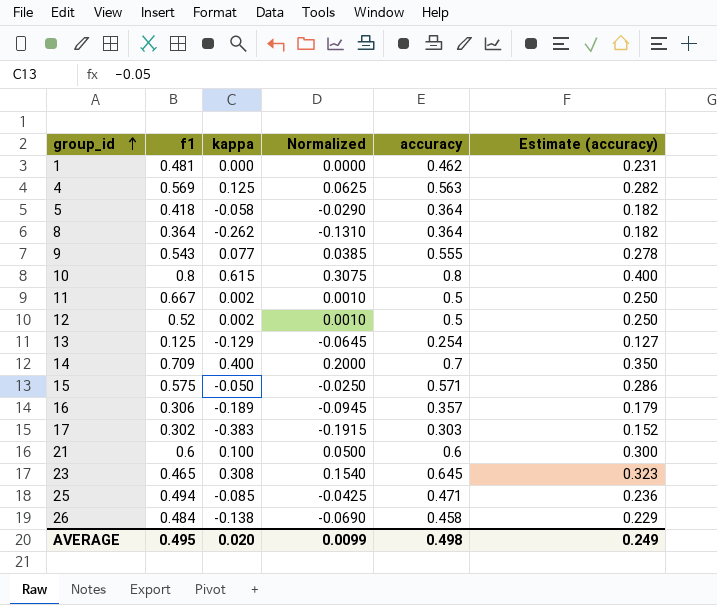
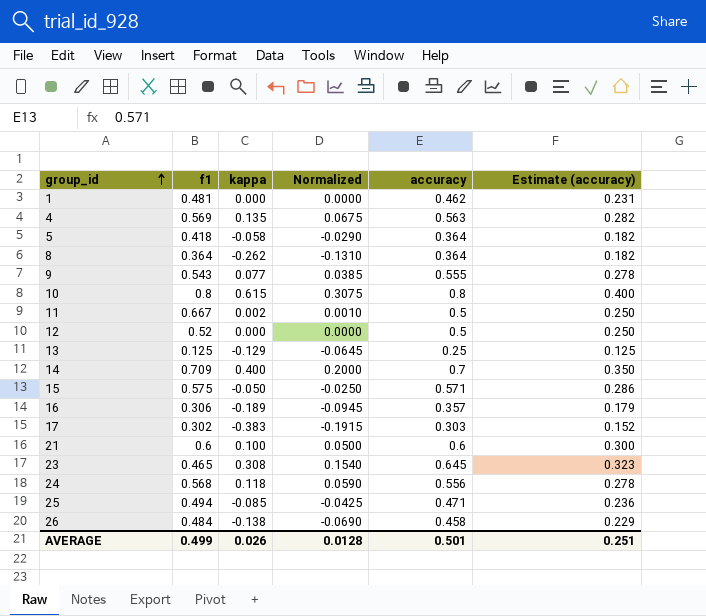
4 | kappa: 0.125 -> 0.135
4 | Normalized: 0.0625 -> 0.0675
12 | kappa: 0.002 -> 0.000
12 | Normalized: 0.0010 -> 0.0000
13 | accuracy: 0.254 -> 0.25
13 | Estimate (accuracy): 0.127 -> 0.125
row 24: none -> 0.568 | 0.118 | 0.0590 | 0.556 | 0.278
AVERAGE | f1: 0.495 -> 0.499
AVERAGE | kappa: 0.020 -> 0.026
AVERAGE | Normalized: 0.0099 -> 0.0128
AVERAGE | accuracy: 0.498 -> 0.501
AVERAGE | Estimate (accuracy): 0.249 -> 0.251

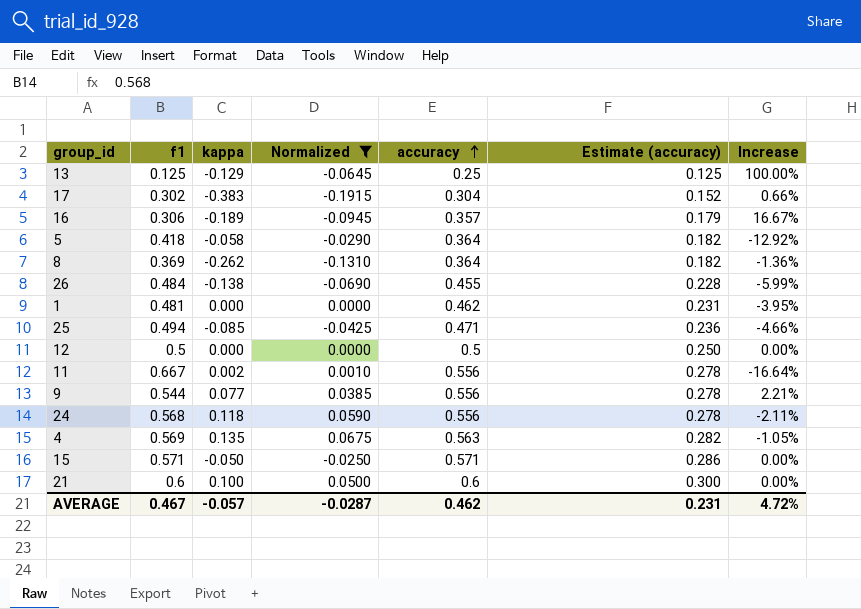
filter: none -> Normalized <= 0.0675
row order: group_id ascending -> accuracy ascending
column Increase | formula: none -> ([accuracy] - [f1]) / [f1]
17 | accuracy: 0.303 -> 0.304
8 | f1: 0.364 -> 0.369
26 | accuracy: 0.458 -> 0.455
26 | Estimate (accuracy): 0.229 -> 0.228
12 | f1: 0.52 -> 0.5
11 | accuracy: 0.5 -> 0.556
11 | Estimate (accuracy): 0.250 -> 0.278
9 | f1: 0.543 -> 0.544
9 | accuracy: 0.555 -> 0.556
15 | f1: 0.575 -> 0.571
AVERAGE | f1: 0.499 -> 0.467
AVERAGE | kappa: 0.026 -> -0.057
AVERAGE | Normalized: 0.0128 -> -0.0287
AVERAGE | accuracy: 0.501 -> 0.462
AVERAGE | Estimate (accuracy): 0.251 -> 0.231

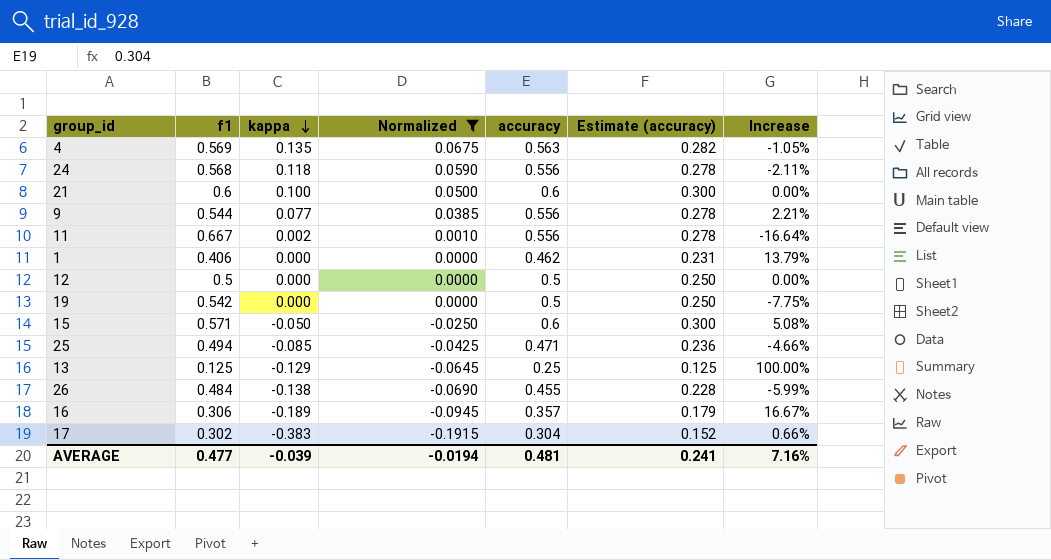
row order: accuracy ascending -> kappa descending
row 5: 0.418 | -0.058 | -0.0290 | 0.364 | 0.182 | -12.92% -> none
row 8: 0.369 | -0.262 | -0.1310 | 0.364 | 0.182 | -1.36% -> none
1 | f1: 0.481 -> 0.406
1 | Increase: -3.95% -> 13.79%
row 19: none -> 0.542 | 0.000 | 0.0000 | 0.5 | 0.250 | -7.75%
15 | accuracy: 0.571 -> 0.6
15 | Estimate (accuracy): 0.286 -> 0.300
15 | Increase: 0.00% -> 5.08%
AVERAGE | f1: 0.467 -> 0.477
AVERAGE | kappa: -0.057 -> -0.039
AVERAGE | Normalized: -0.0287 -> -0.0194
AVERAGE | accuracy: 0.462 -> 0.481
AVERAGE | Estimate (accuracy): 0.231 -> 0.241
AVERAGE | Increase: 4.72% -> 7.16%

